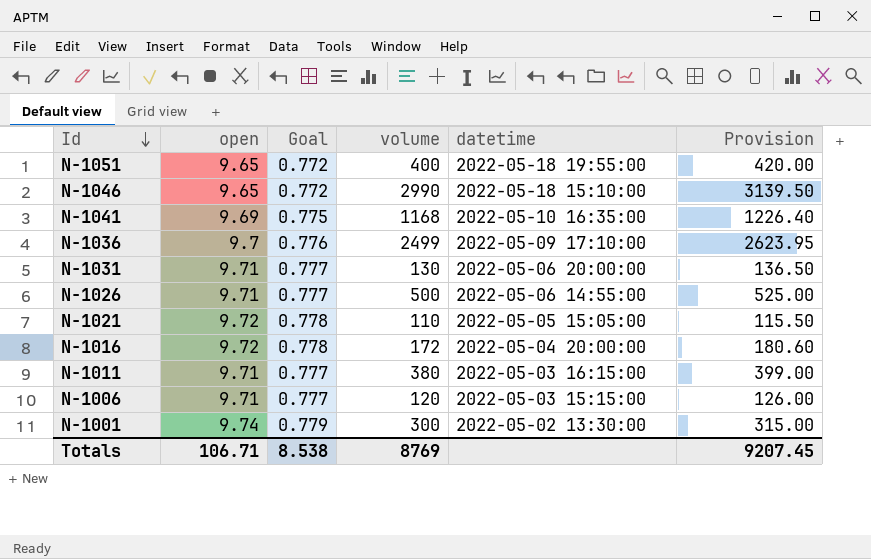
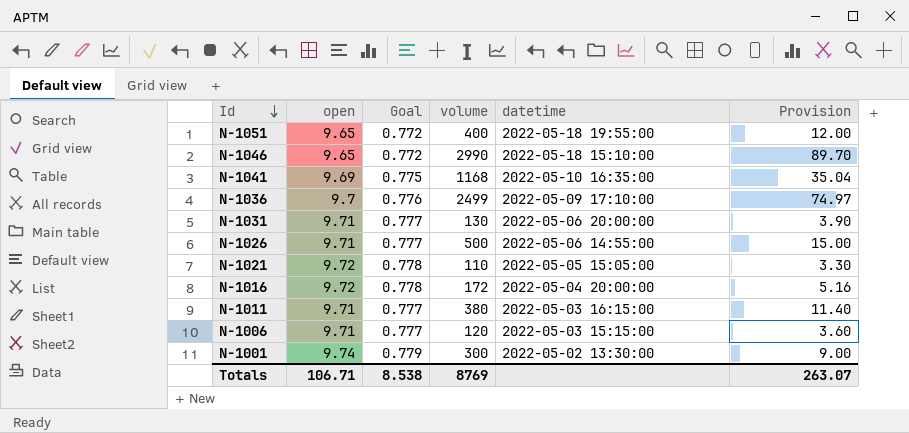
column Provision | formula: [volume] * 1.05 -> [volume] * 0.03
Totals | Provision: 9207.45 -> 263.07

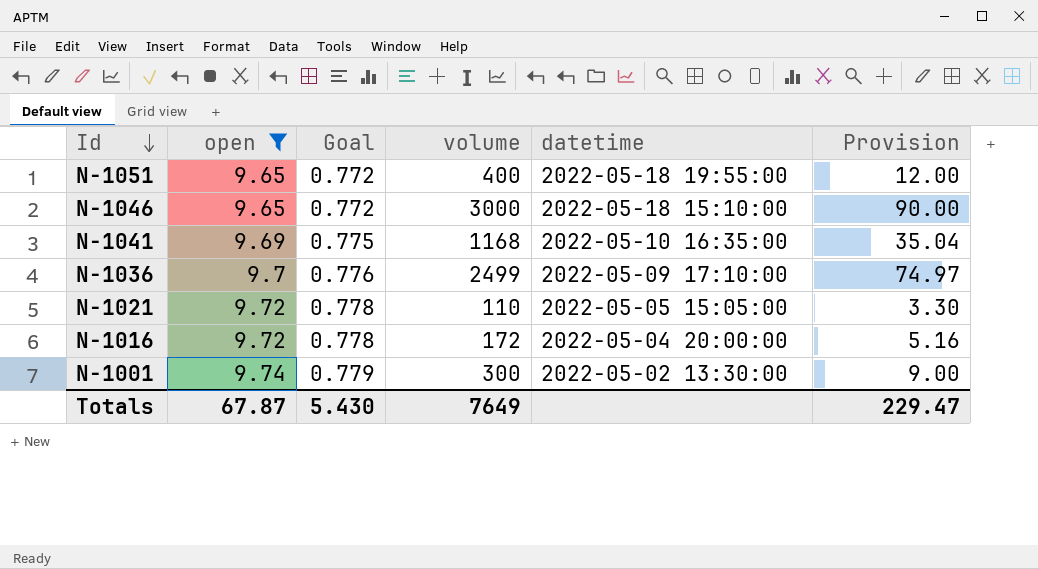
filter: none -> open != 9.71
N-1046 | volume: 2990 -> 3000
N-1046 | Provision: 89.70 -> 90.00
Totals | open: 106.71 -> 67.87
Totals | Goal: 8.538 -> 5.430
Totals | volume: 8769 -> 7649
Totals | Provision: 263.07 -> 229.47

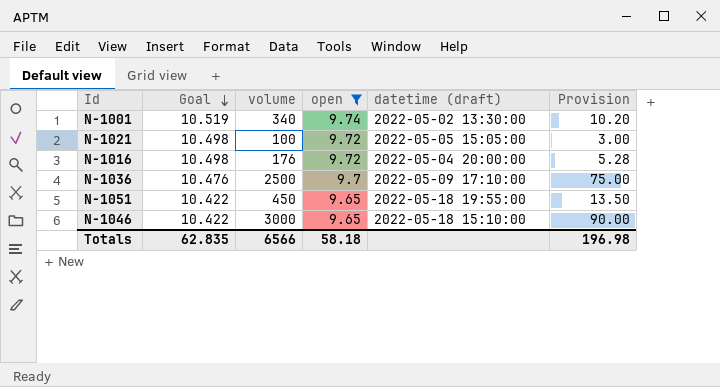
row order: Id descending -> Goal descending
column Goal | formula: [open] * 0.08 -> [open] * 1.08
column open | position: 2 -> 4
column name: datetime -> datetime (draft)
row N-1041: 9.69 | 0.775 | 1168 | 2022-05-10 16:35:00 | 35.04 -> none
N-1001 | volume: 300 -> 340
N-1001 | Provision: 9.00 -> 10.20
N-1021 | volume: 110 -> 100
N-1021 | Provision: 3.30 -> 3.00
N-1016 | volume: 172 -> 176
N-1016 | Provision: 5.16 -> 5.28
N-1036 | volume: 2499 -> 2500
N-1036 | Provision: 74.97 -> 75.00
N-1051 | volume: 400 -> 450
N-1051 | Provision: 12.00 -> 13.50
Totals | Goal: 5.430 -> 62.835
Totals | volume: 7649 -> 6566
Totals | open: 67.87 -> 58.18
Totals | Provision: 229.47 -> 196.98

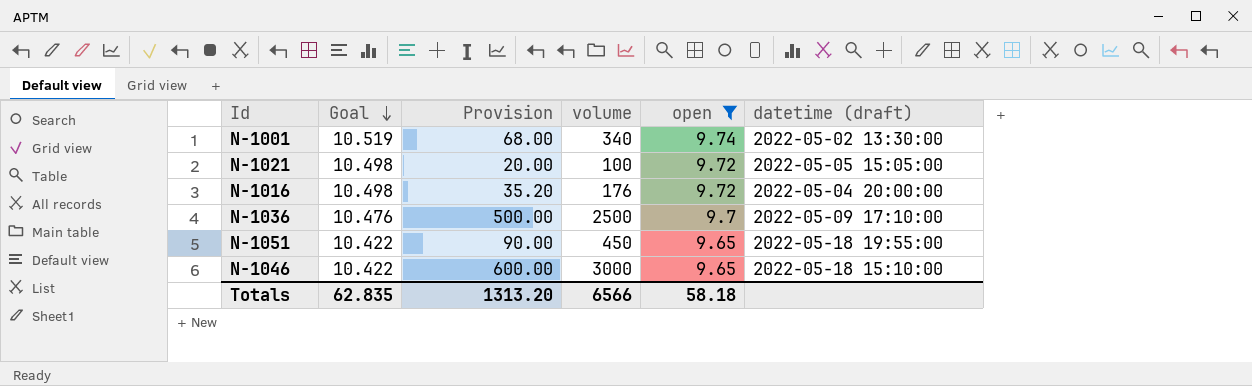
column Provision | formula: [volume] * 0.03 -> [volume] * 0.2
column Provision | position: 6 -> 3
Totals | Provision: 196.98 -> 1313.20

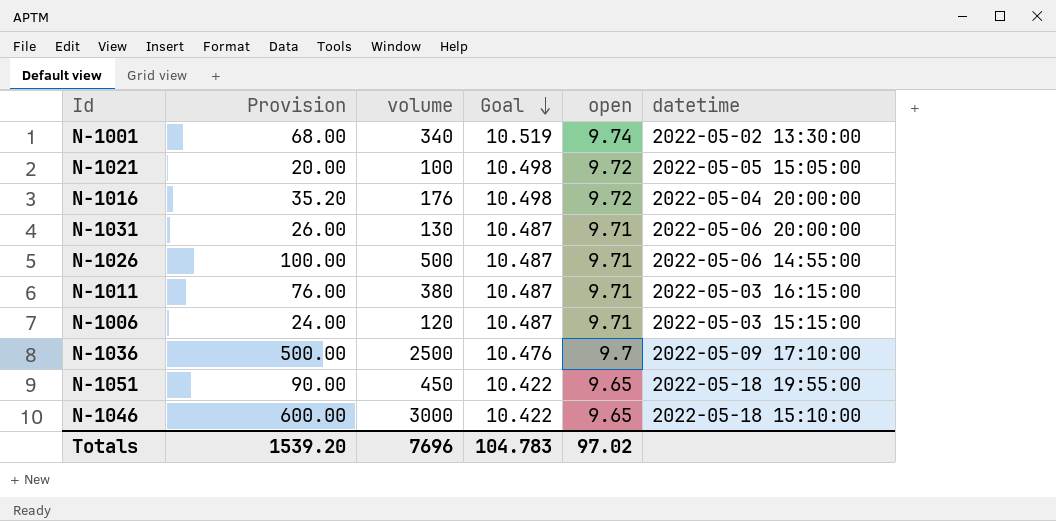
filter: open != 9.71 -> none
column Goal | position: 2 -> 4
column name: datetime (draft) -> datetime
Totals | Provision: 1313.20 -> 1539.20
Totals | volume: 6566 -> 7696
Totals | Goal: 62.835 -> 104.783
Totals | open: 58.18 -> 97.02

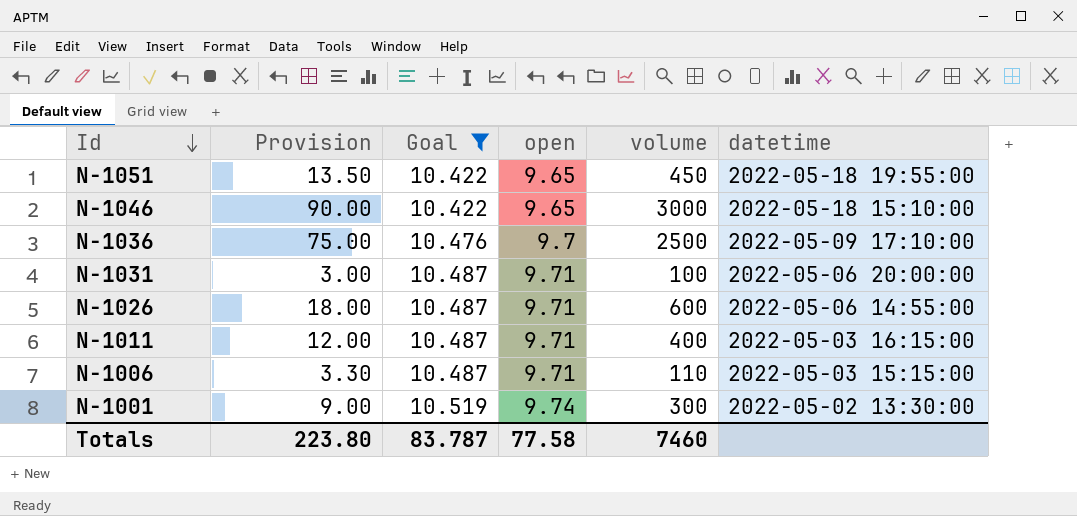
filter: none -> Goal != 10.498
row order: Goal descending -> Id descending
column Provision | formula: [volume] * 0.2 -> [volume] * 0.03
column volume | position: 3 -> 5
N-1031 | volume: 130 -> 100
N-1026 | volume: 500 -> 600
N-1011 | volume: 380 -> 400
N-1006 | volume: 120 -> 110
N-1001 | volume: 340 -> 300
Totals | Provision: 1539.20 -> 223.80
Totals | Goal: 104.783 -> 83.787
Totals | open: 97.02 -> 77.58
Totals | volume: 7696 -> 7460

